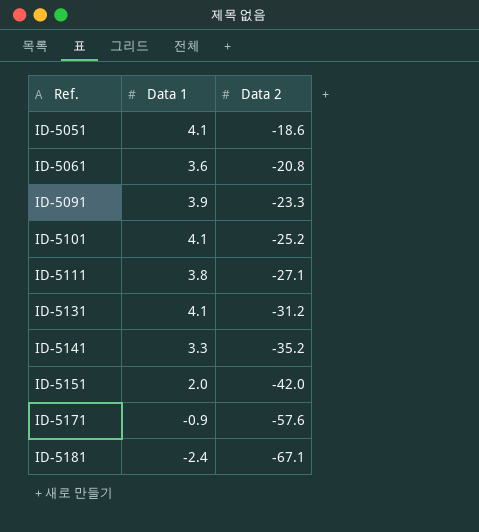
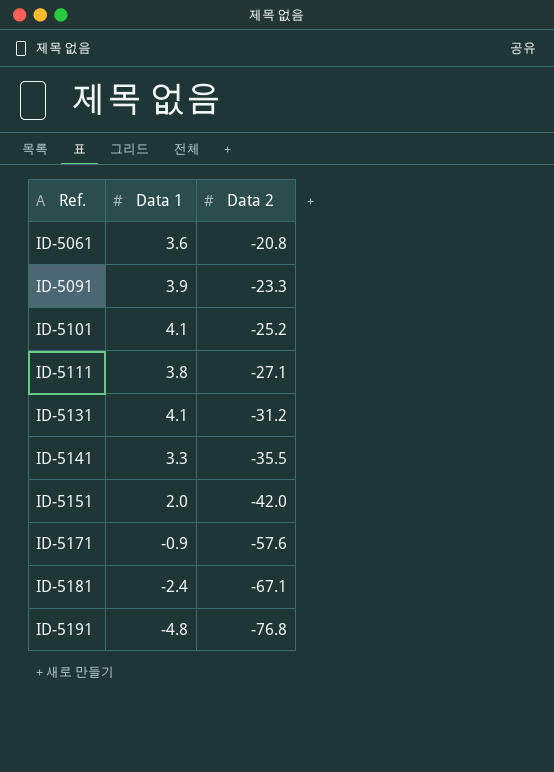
row ID-5051: 4.1 | -18.6 -> none
ID-5141 | Data 2: -35.2 -> -35.5
row ID-5191: none -> -4.8 | -76.8

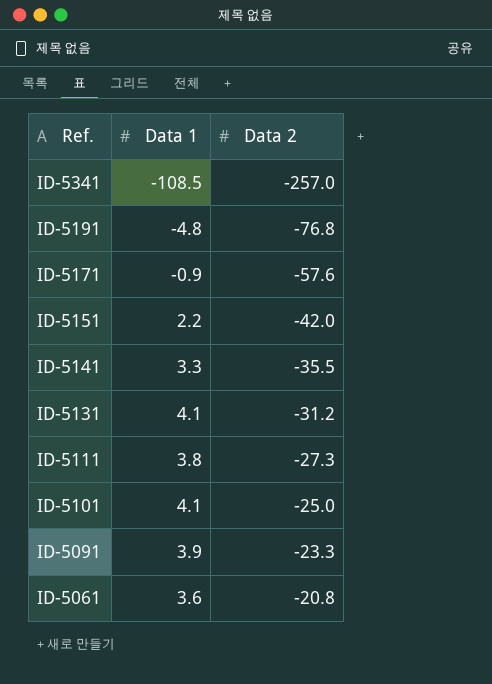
row order: Ref. ascending -> Ref. descending
row ID-5181: -2.4 | -67.1 -> none
row ID-5341: none -> -108.5 | -257.0
ID-5151 | Data 1: 2.0 -> 2.2
ID-5111 | Data 2: -27.1 -> -27.3
ID-5101 | Data 2: -25.2 -> -25.0

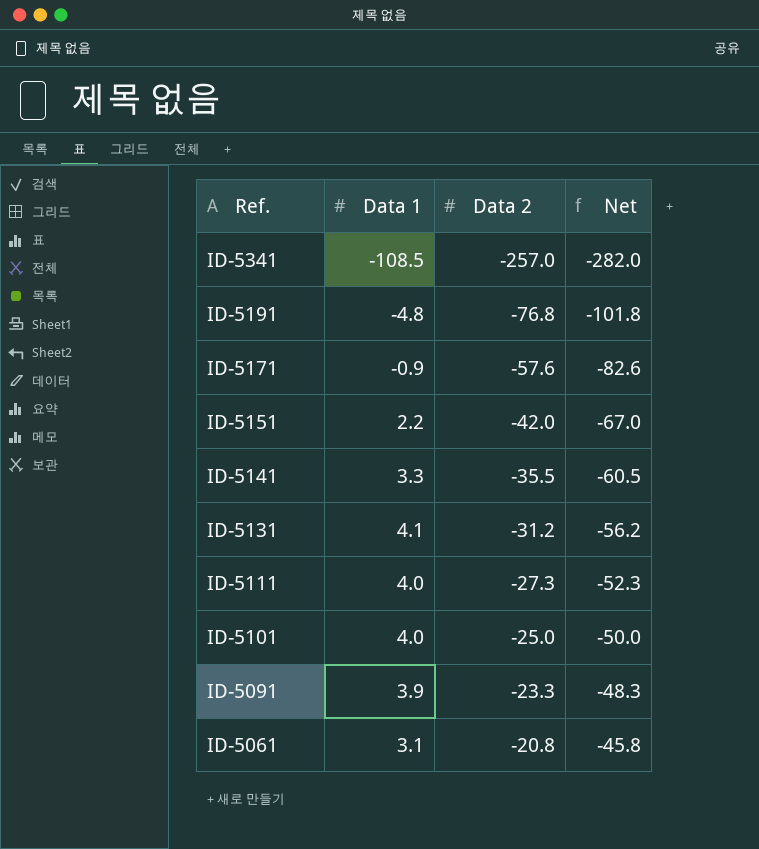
column Net | formula: none -> [Data 2] - 25
ID-5111 | Data 1: 3.8 -> 4.0
ID-5101 | Data 1: 4.1 -> 4.0
ID-5061 | Data 1: 3.6 -> 3.1

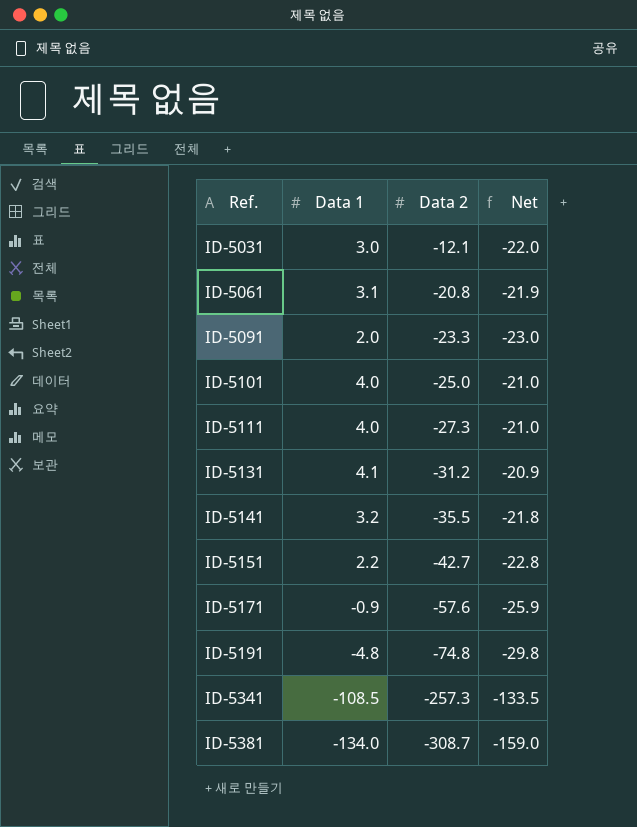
row order: Ref. descending -> Ref. ascending
column Net | formula: [Data 2] - 25 -> [Data 1] - 25
row ID-5031: none -> 3.0 | -12.1 | -22.0
ID-5091 | Data 1: 3.9 -> 2.0
ID-5141 | Data 1: 3.3 -> 3.2
ID-5151 | Data 2: -42.0 -> -42.7
ID-5191 | Data 2: -76.8 -> -74.8
ID-5341 | Data 2: -257.0 -> -257.3
row ID-5381: none -> -134.0 | -308.7 | -159.0

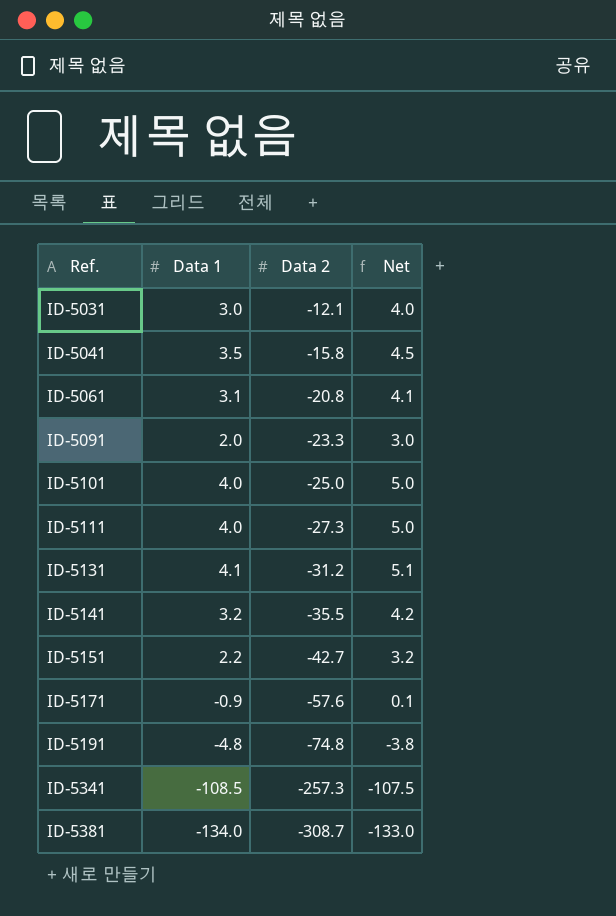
column Net | formula: [Data 1] - 25 -> [Data 1] + 1
row ID-5041: none -> 3.5 | -15.8 | 4.5

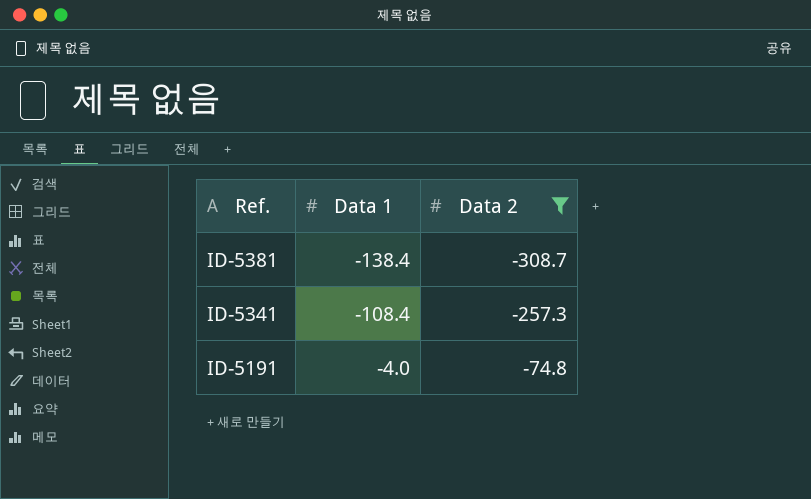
filter: none -> Data 2 <= -74.8
row order: Ref. ascending -> Ref. descending
column Net | formula: [Data 1] + 1 -> none
ID-5381 | Data 1: -134.0 -> -138.4
ID-5341 | Data 1: -108.5 -> -108.4
ID-5191 | Data 1: -4.8 -> -4.0

